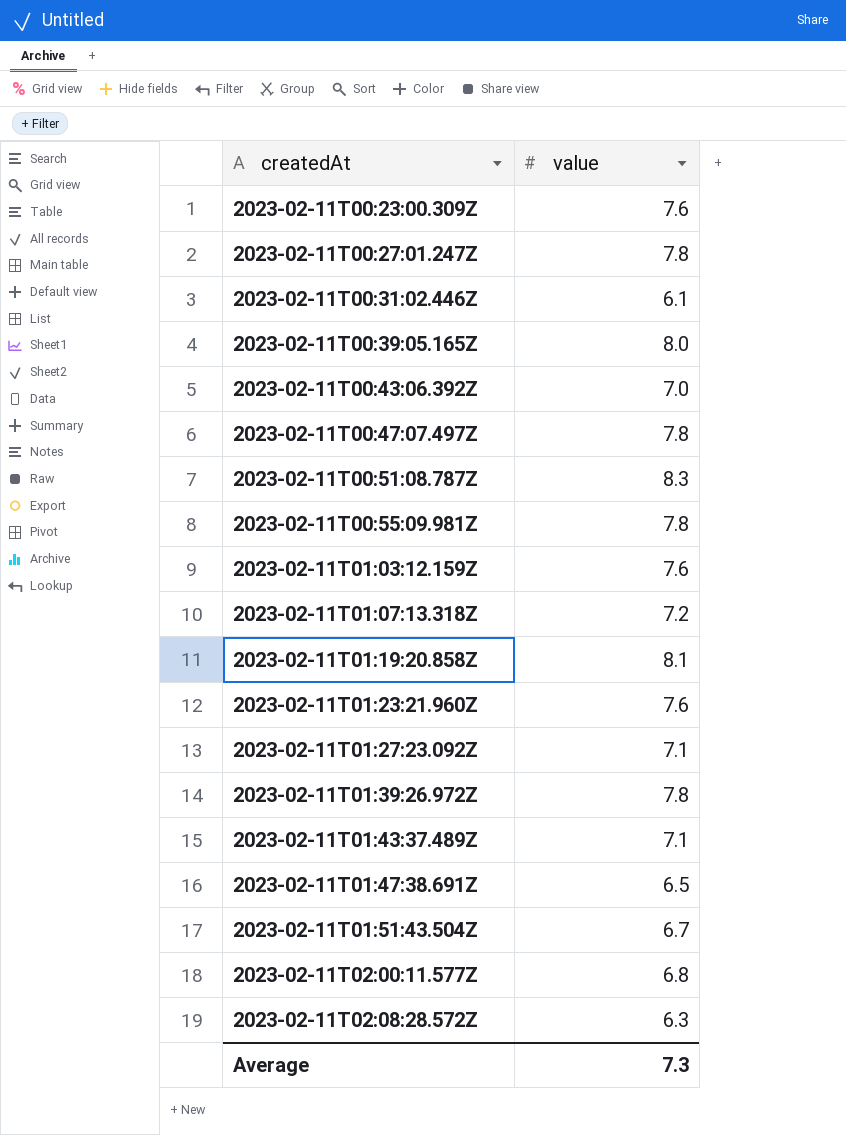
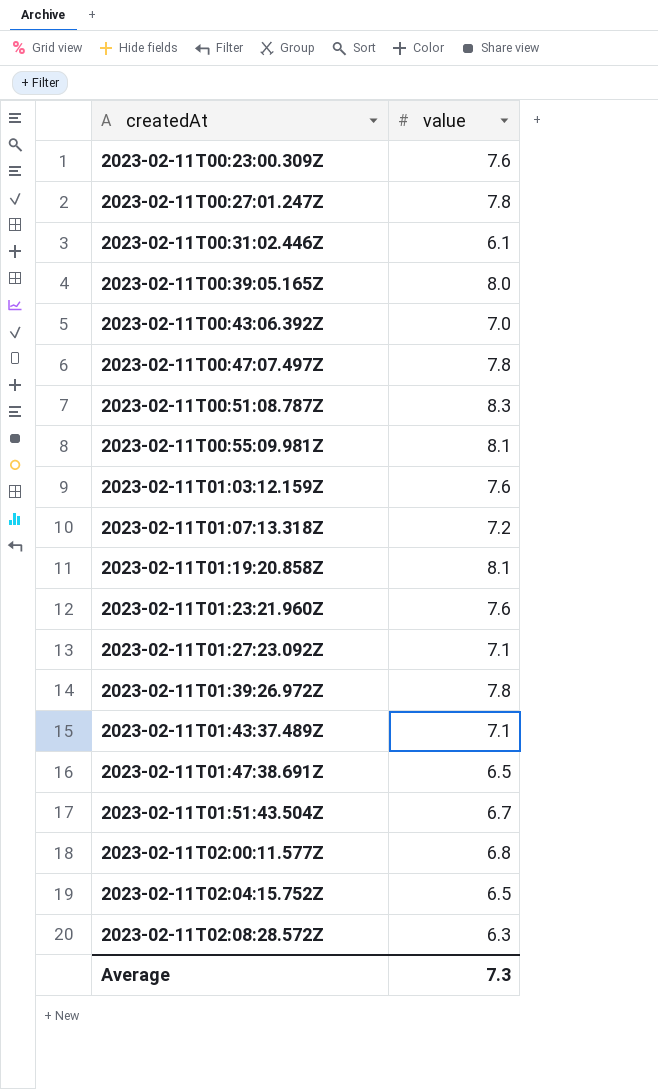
2023-02-11T00:55:09.981Z | value: 7.8 -> 8.1
row 2023-02-11T02:04:15.752Z: none -> 6.5

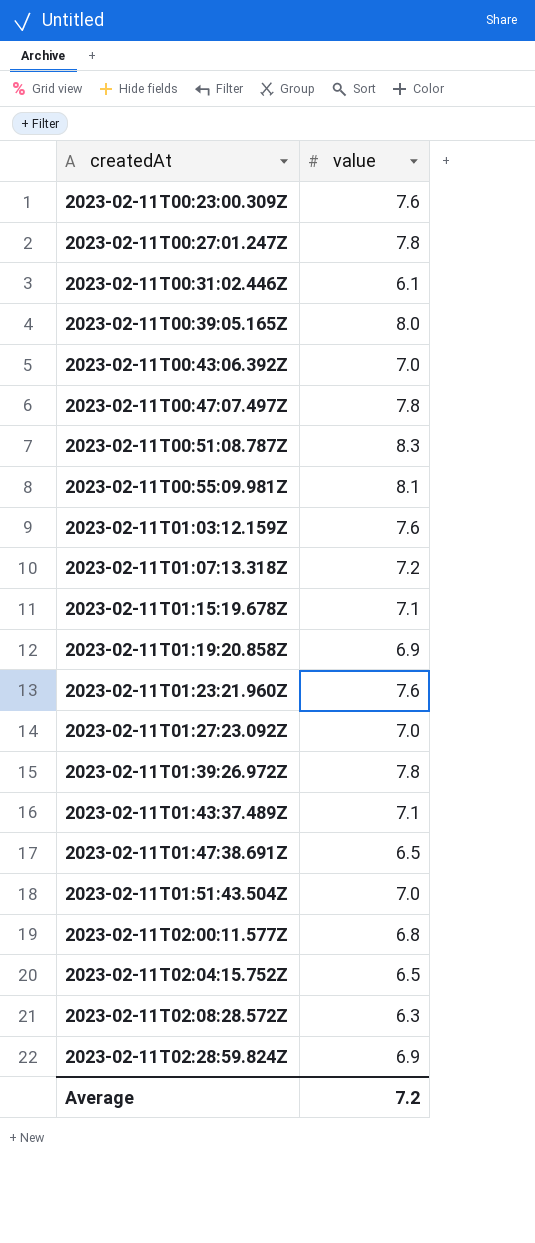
row 2023-02-11T01:15:19.678Z: none -> 7.1
2023-02-11T01:19:20.858Z | value: 8.1 -> 6.9
2023-02-11T01:27:23.092Z | value: 7.1 -> 7.0
2023-02-11T01:51:43.504Z | value: 6.7 -> 7.0
row 2023-02-11T02:28:59.824Z: none -> 6.9
Average | value: 7.3 -> 7.2

